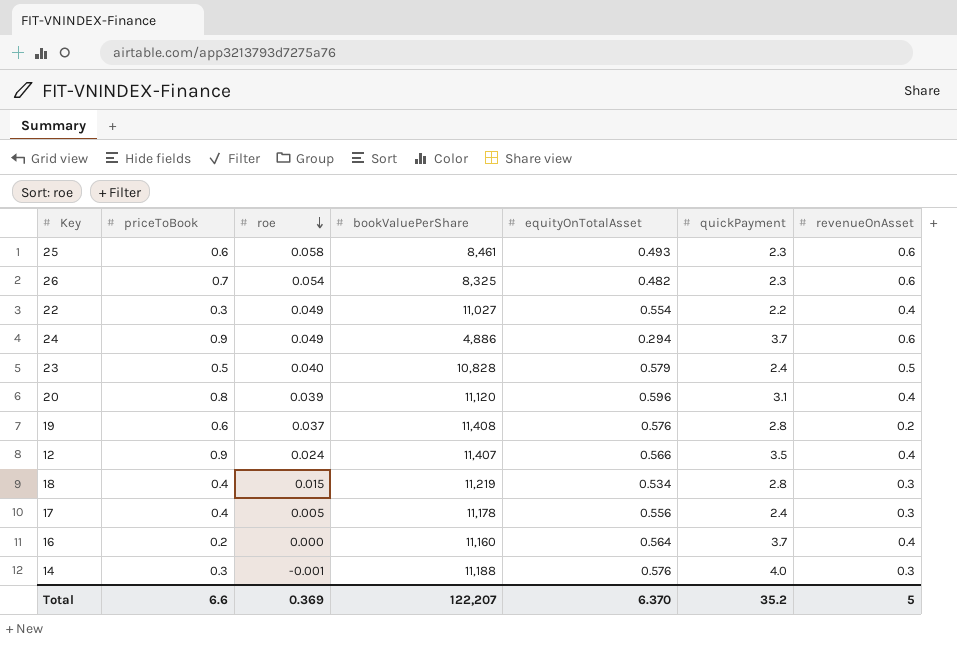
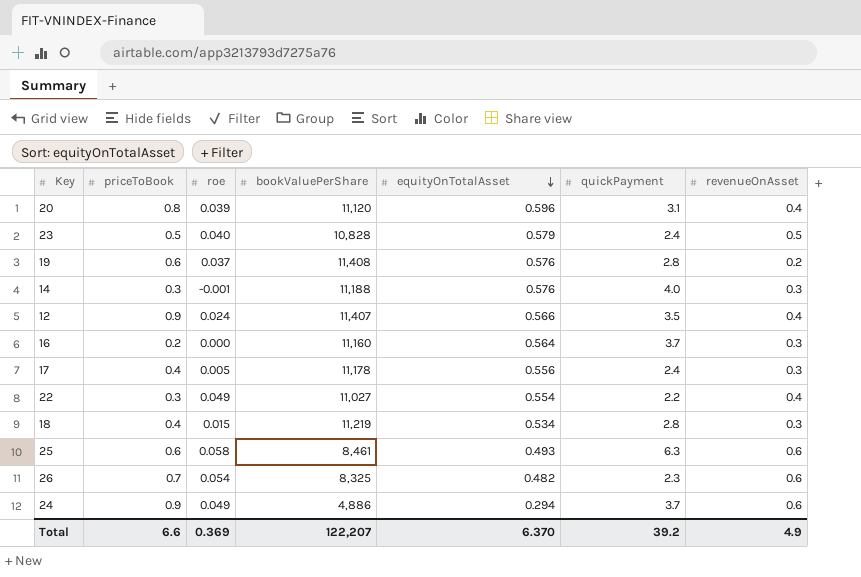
row order: roe descending -> equityOnTotalAsset descending
16 | revenueOnAsset: 0.4 -> 0.3
25 | quickPayment: 2.3 -> 6.3
Total | quickPayment: 35.2 -> 39.2
Total | revenueOnAsset: 5 -> 4.9

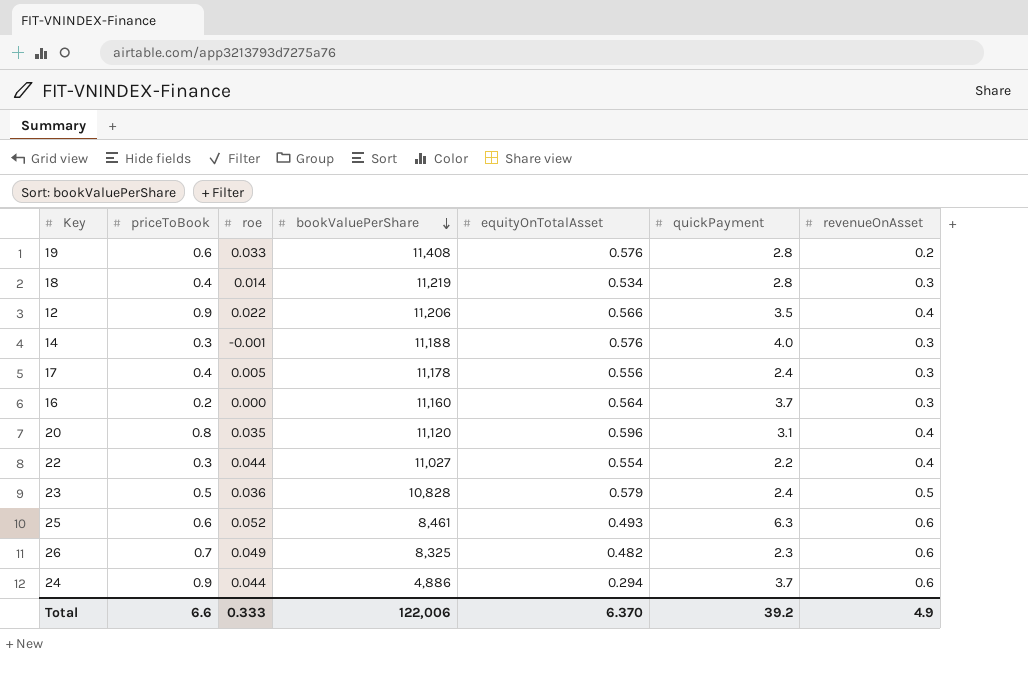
row order: equityOnTotalAsset descending -> bookValuePerShare descending
19 | roe: 0.037 -> 0.033
18 | roe: 0.015 -> 0.014
12 | roe: 0.024 -> 0.022
12 | bookValuePerShare: 11,407 -> 11,206
20 | roe: 0.039 -> 0.035
22 | roe: 0.049 -> 0.044
23 | roe: 0.040 -> 0.036
25 | roe: 0.058 -> 0.052
26 | roe: 0.054 -> 0.049
24 | roe: 0.049 -> 0.044
Total | roe: 0.369 -> 0.333
Total | bookValuePerShare: 122,207 -> 122,006

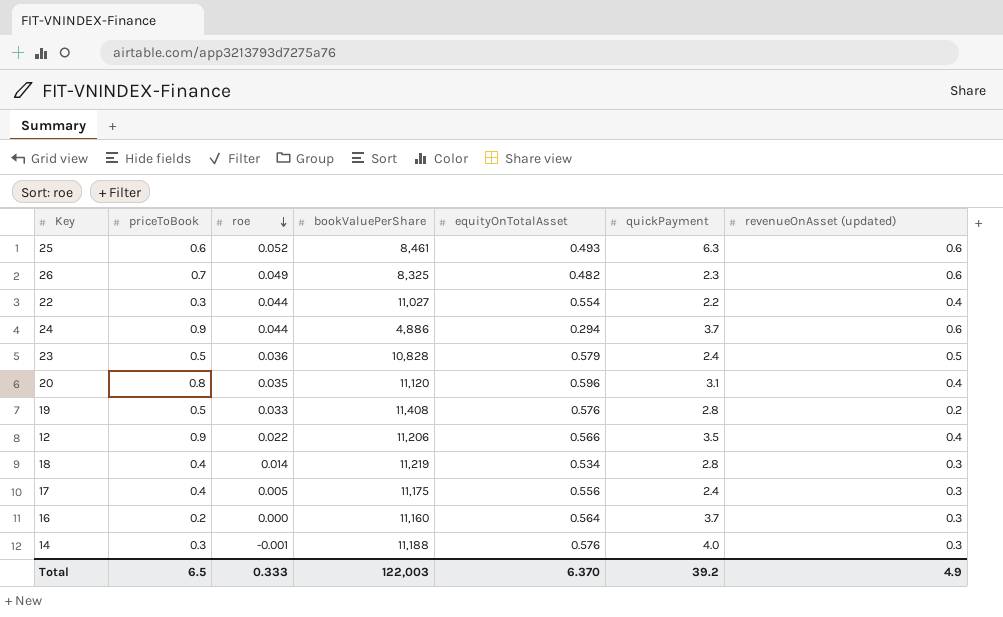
row order: bookValuePerShare descending -> roe descending
column name: revenueOnAsset -> revenueOnAsset (updated)
19 | priceToBook: 0.6 -> 0.5
17 | bookValuePerShare: 11,178 -> 11,175
Total | priceToBook: 6.6 -> 6.5
Total | bookValuePerShare: 122,006 -> 122,003

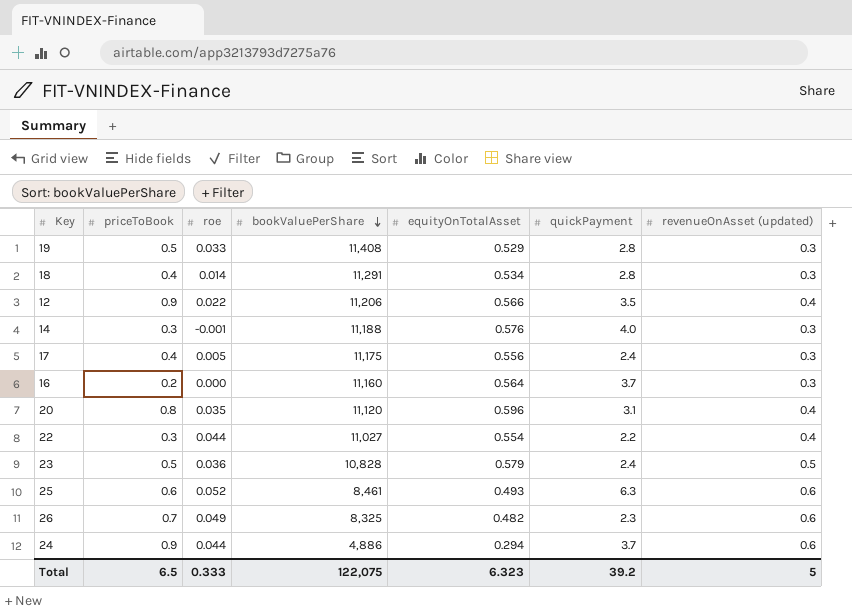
row order: roe descending -> bookValuePerShare descending
19 | equityOnTotalAsset: 0.576 -> 0.529
19 | revenueOnAsset (updated): 0.2 -> 0.3
18 | bookValuePerShare: 11,219 -> 11,291
Total | bookValuePerShare: 122,003 -> 122,075
Total | equityOnTotalAsset: 6.370 -> 6.323
Total | revenueOnAsset (updated): 4.9 -> 5

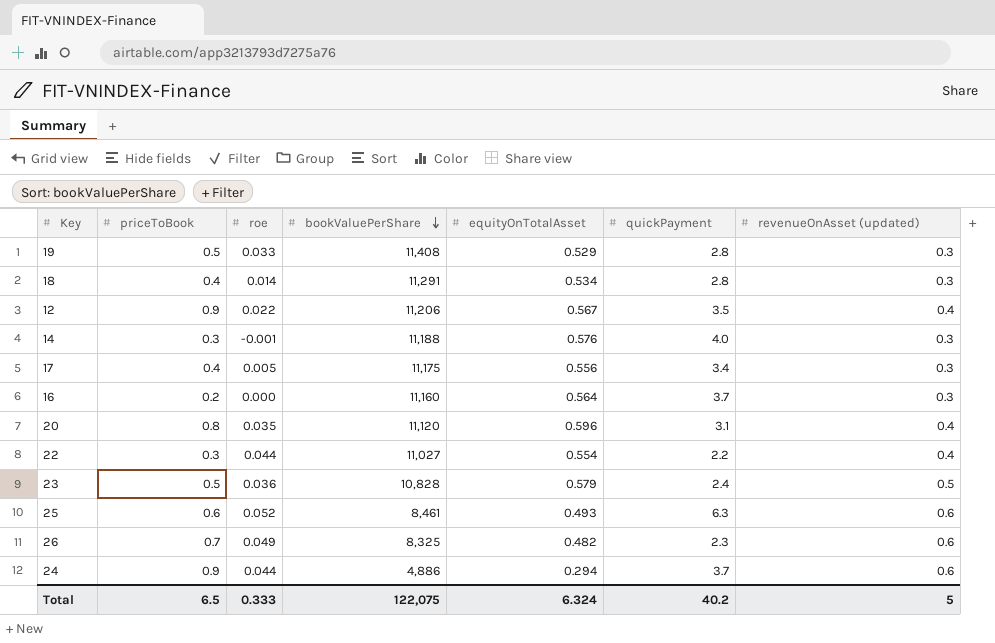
12 | equityOnTotalAsset: 0.566 -> 0.567
17 | quickPayment: 2.4 -> 3.4
Total | equityOnTotalAsset: 6.323 -> 6.324
Total | quickPayment: 39.2 -> 40.2

